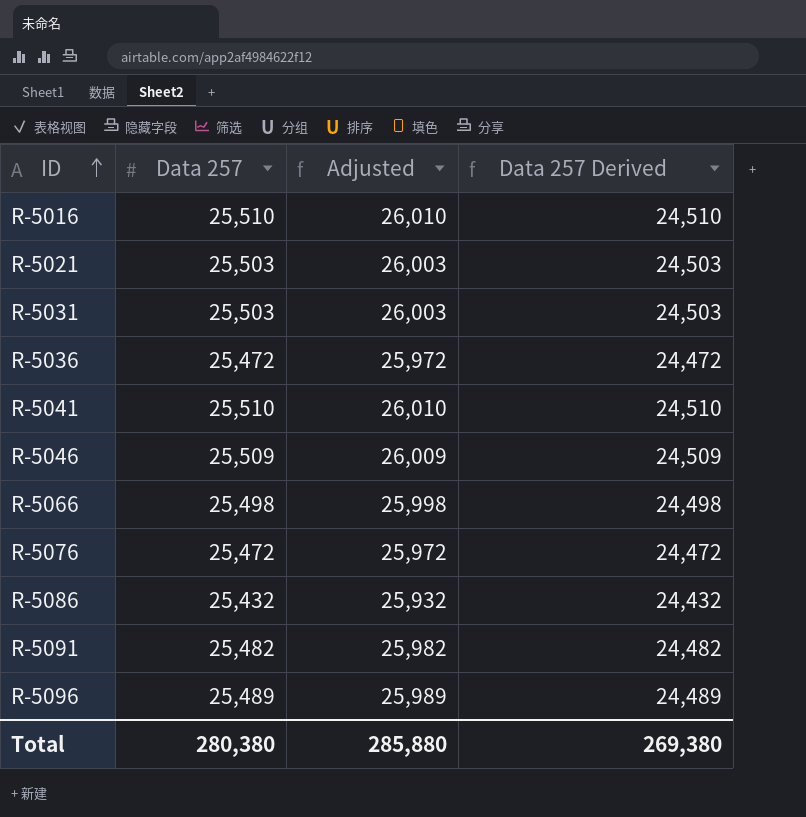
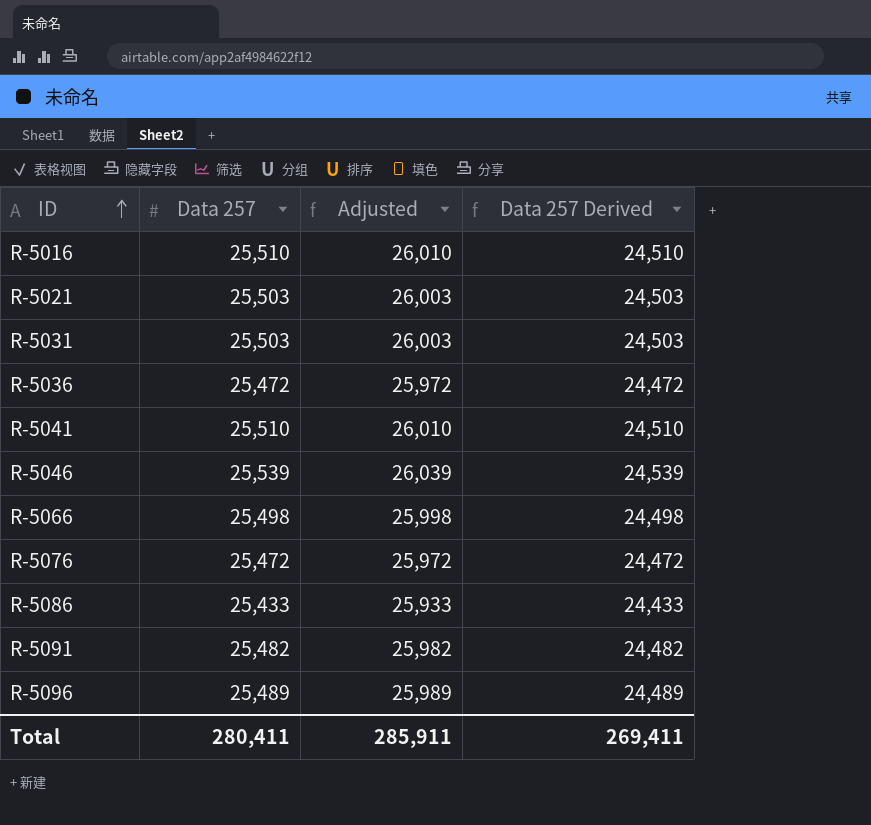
R-5046 | Data 257: 25,509 -> 25,539
R-5046 | Adjusted: 26,009 -> 26,039
R-5046 | Data 257 Derived: 24,509 -> 24,539
R-5086 | Data 257: 25,432 -> 25,433
R-5086 | Adjusted: 25,932 -> 25,933
R-5086 | Data 257 Derived: 24,432 -> 24,433
Total | Data 257: 280,380 -> 280,411
Total | Adjusted: 285,880 -> 285,911
Total | Data 257 Derived: 269,380 -> 269,411

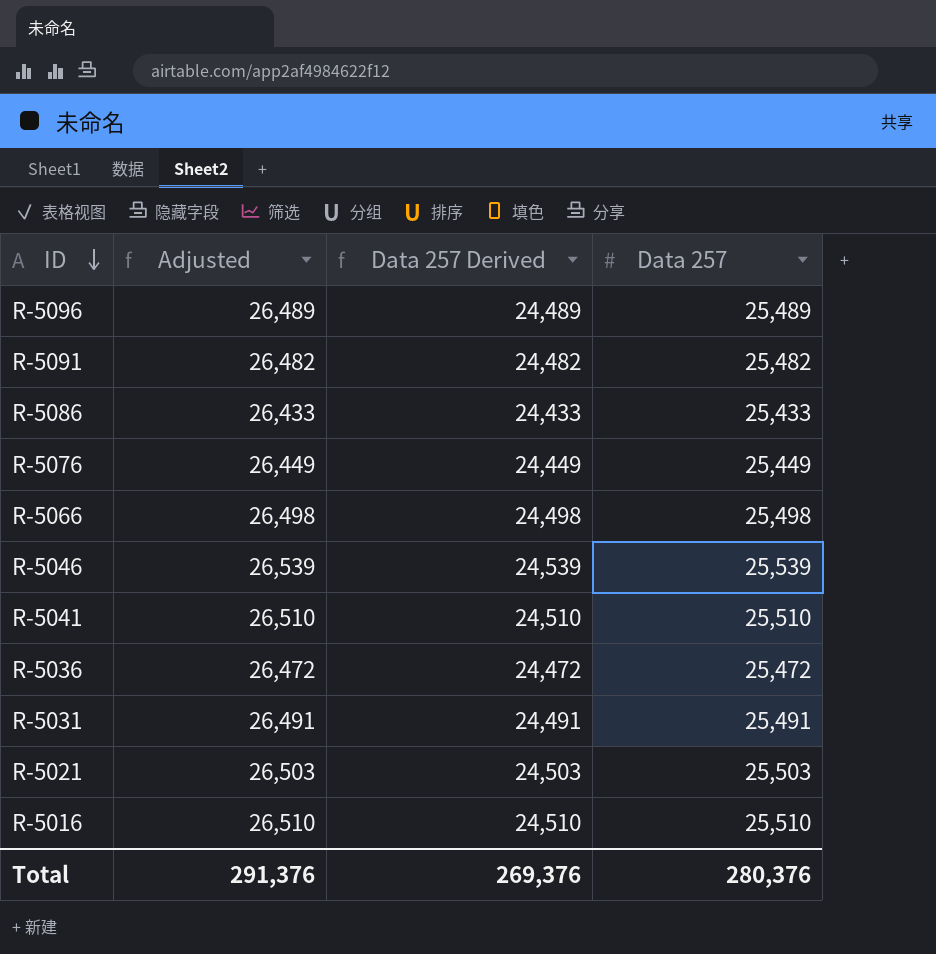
row order: ID ascending -> ID descending
column Adjusted | formula: [Data 257] + 500 -> [Data 257] + 1000
column Data 257 | position: 2 -> 4
R-5076 | Data 257 Derived: 24,472 -> 24,449
R-5076 | Data 257: 25,472 -> 25,449
R-5031 | Data 257 Derived: 24,503 -> 24,491
R-5031 | Data 257: 25,503 -> 25,491
Total | Adjusted: 285,911 -> 291,376
Total | Data 257 Derived: 269,411 -> 269,376
Total | Data 257: 280,411 -> 280,376

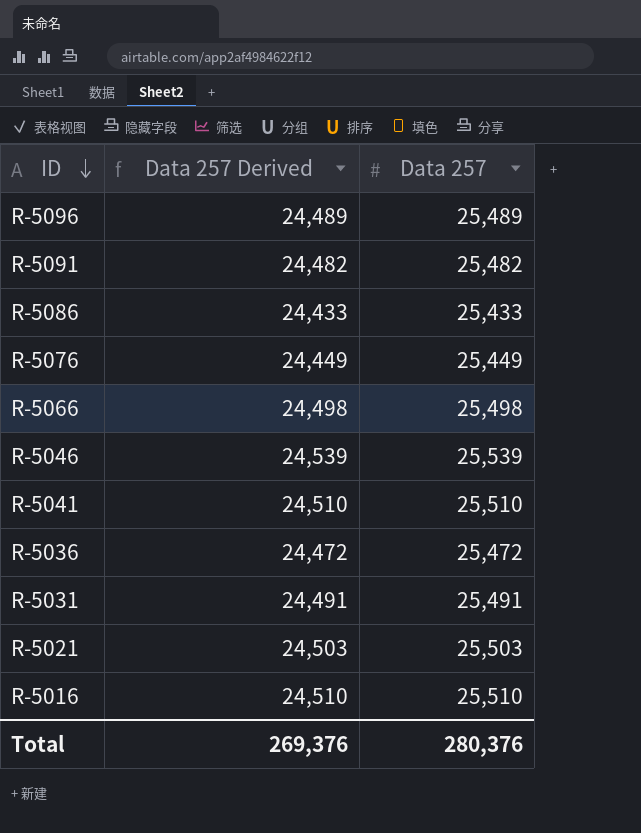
column Adjusted | formula: [Data 257] + 1000 -> none

